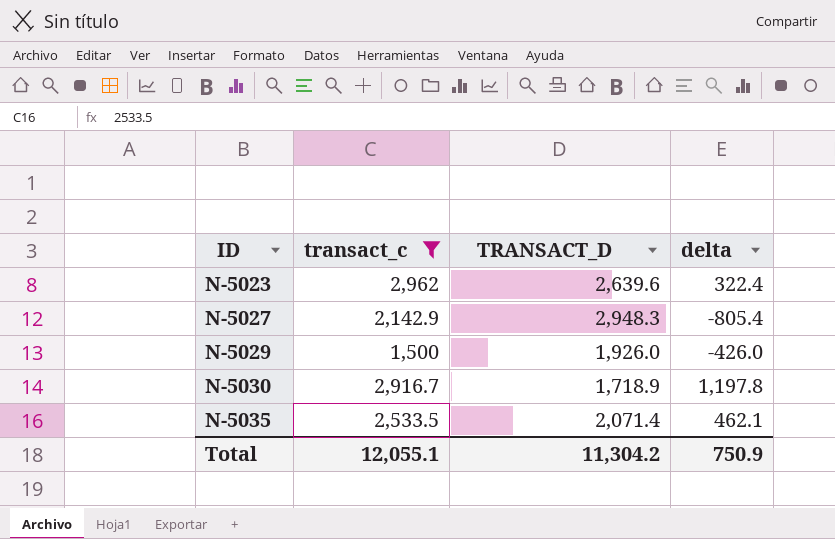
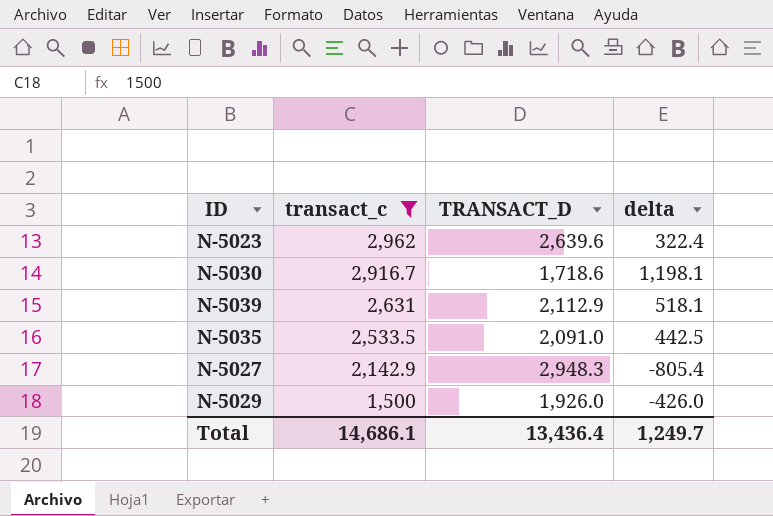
row order: ID ascending -> transact_c descending
N-5030 | TRANSACT_D: 1,718.9 -> 1,718.6
N-5030 | delta: 1,197.8 -> 1,198.1
row N-5039: none -> 2,631 | 2,112.9 | 518.1
N-5035 | TRANSACT_D: 2,071.4 -> 2,091.0
N-5035 | delta: 462.1 -> 442.5
Total | transact_c: 12,055.1 -> 14,686.1
Total | TRANSACT_D: 11,304.2 -> 13,436.4
Total | delta: 750.9 -> 1,249.7

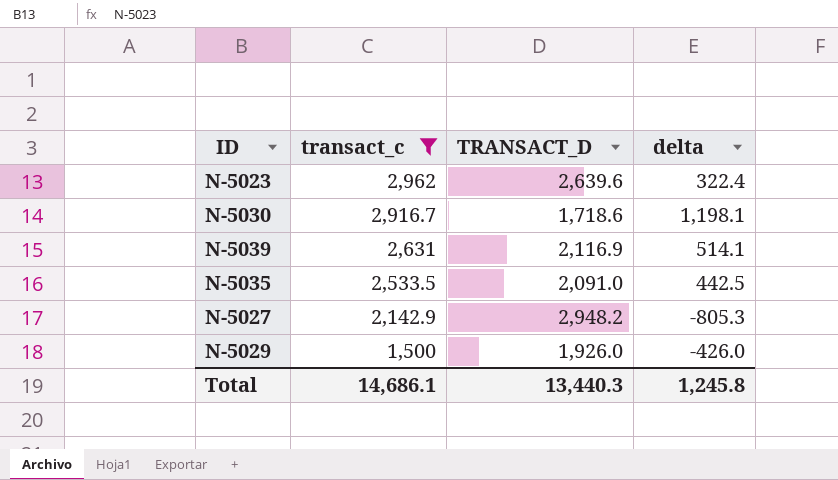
N-5039 | TRANSACT_D: 2,112.9 -> 2,116.9
N-5039 | delta: 518.1 -> 514.1
N-5027 | TRANSACT_D: 2,948.3 -> 2,948.2
N-5027 | delta: -805.4 -> -805.3
Total | TRANSACT_D: 13,436.4 -> 13,440.3
Total | delta: 1,249.7 -> 1,245.8

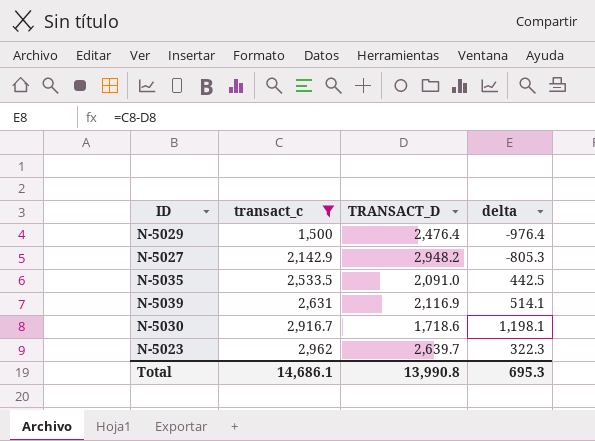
row order: transact_c descending -> transact_c ascending
N-5029 | TRANSACT_D: 1,926.0 -> 2,476.4
N-5029 | delta: -426.0 -> -976.4
N-5023 | TRANSACT_D: 2,639.6 -> 2,639.7
N-5023 | delta: 322.4 -> 322.3
Total | TRANSACT_D: 13,440.3 -> 13,990.8
Total | delta: 1,245.8 -> 695.3

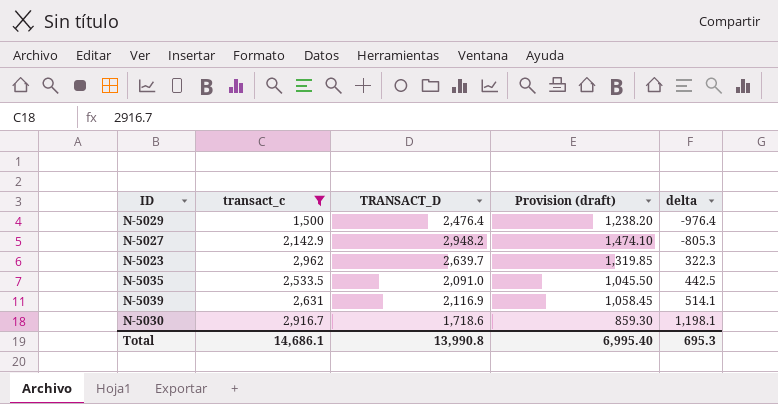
row order: transact_c ascending -> delta ascending
column Provision (draft) | formula: none -> [TRANSACT_D] * 0.5

